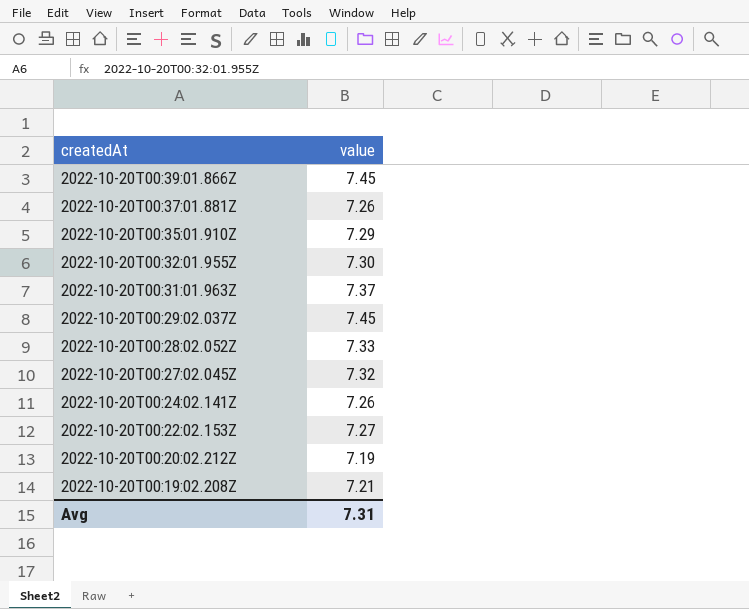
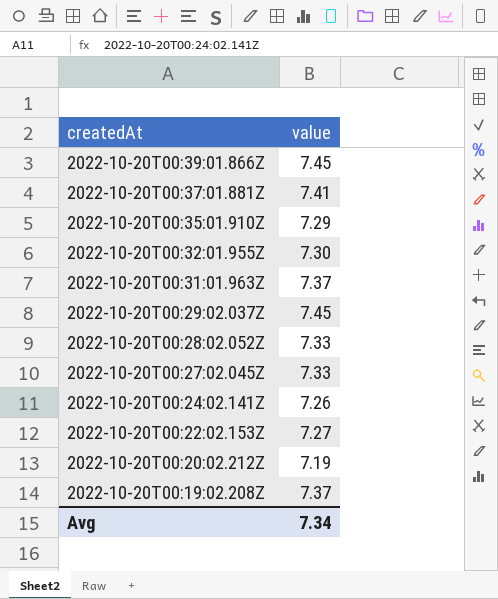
2022-10-20T00:37:01.881Z | value: 7.26 -> 7.41
2022-10-20T00:27:02.045Z | value: 7.32 -> 7.33
2022-10-20T00:19:02.208Z | value: 7.21 -> 7.37
Avg | value: 7.31 -> 7.34

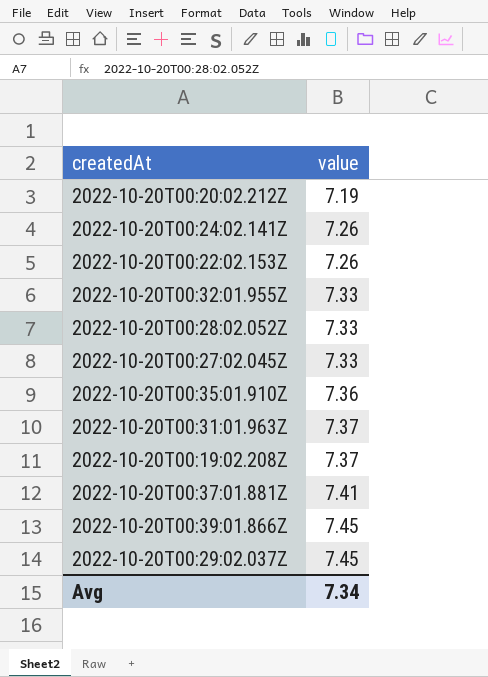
row order: createdAt descending -> value ascending
2022-10-20T00:22:02.153Z | value: 7.27 -> 7.26
2022-10-20T00:32:01.955Z | value: 7.30 -> 7.33
2022-10-20T00:35:01.910Z | value: 7.29 -> 7.36

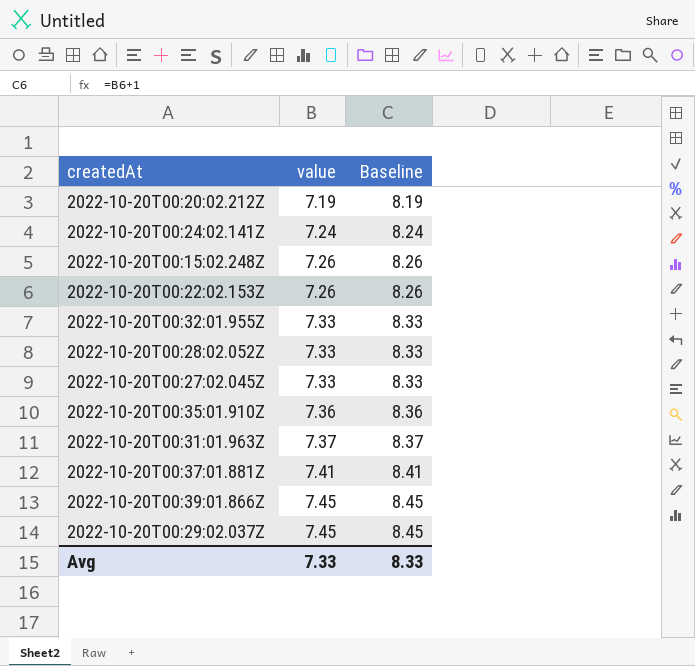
column Baseline | formula: none -> [value] + 1
row 2022-10-20T00:19:02.208Z: 7.37 -> none
2022-10-20T00:24:02.141Z | value: 7.26 -> 7.24
row 2022-10-20T00:15:02.248Z: none -> 7.26 | 8.26
Avg | value: 7.34 -> 7.33

